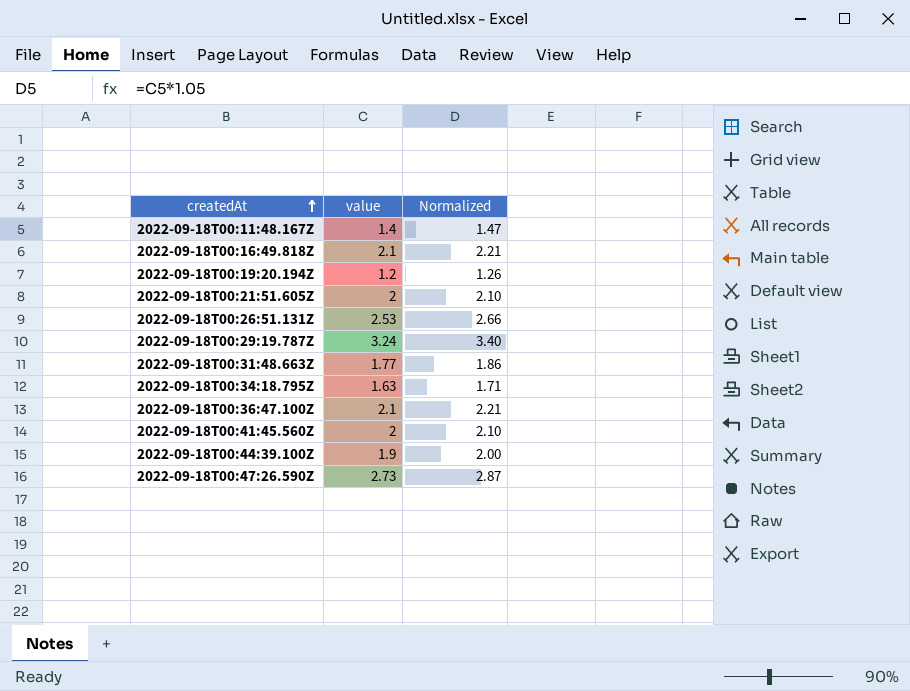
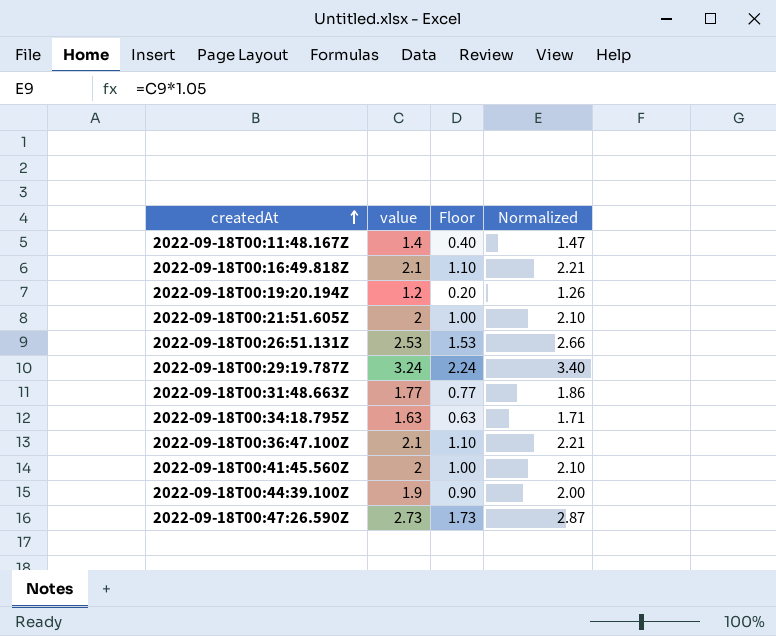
column Floor | formula: none -> [value] - 1

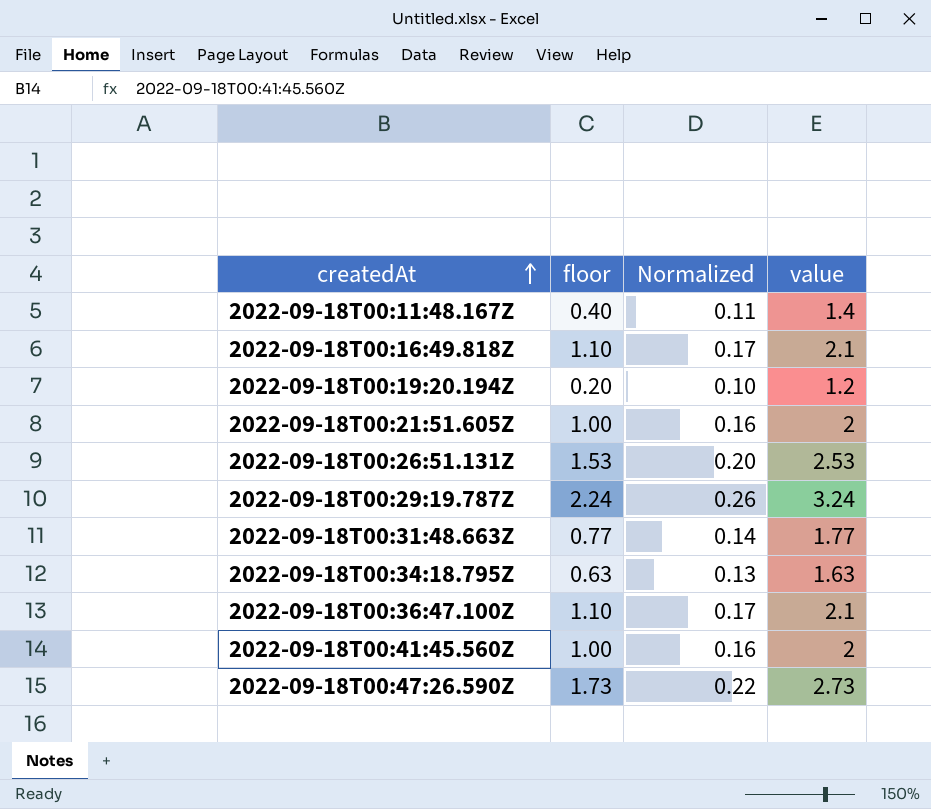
column name: Floor -> floor
column Normalized | formula: [value] * 1.05 -> [value] * 0.08
column value | position: 2 -> 4
row 2022-09-18T00:44:39.100Z: 1.9 | 0.90 | 2.00 -> none

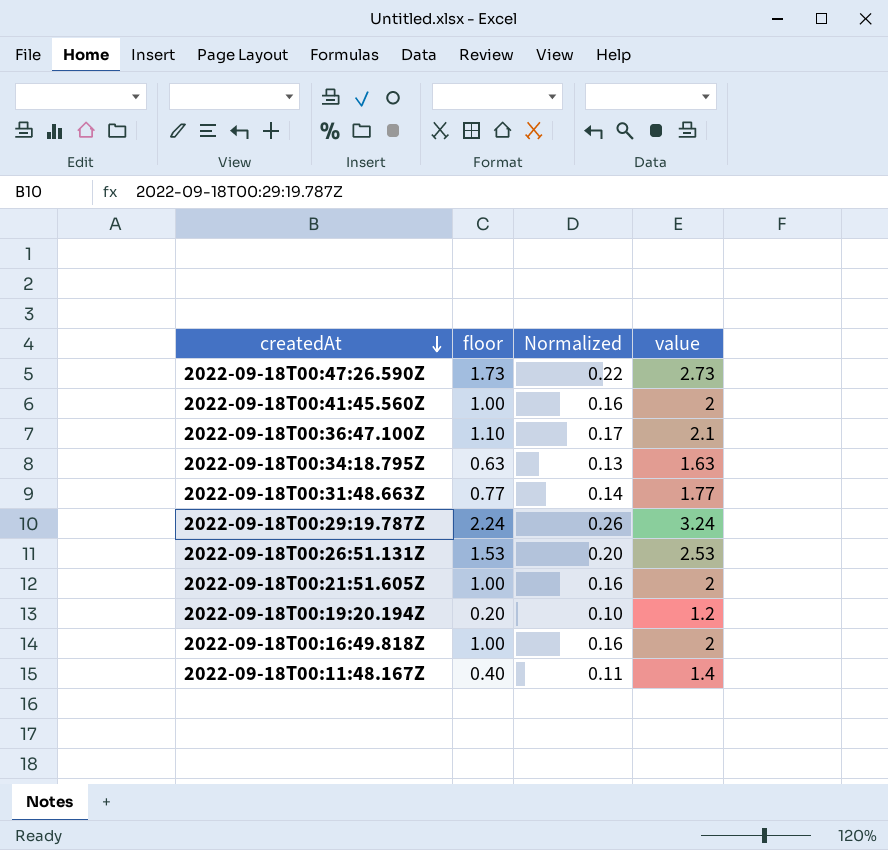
row order: createdAt ascending -> createdAt descending
2022-09-18T00:16:49.818Z | floor: 1.10 -> 1.00
2022-09-18T00:16:49.818Z | Normalized: 0.17 -> 0.16
2022-09-18T00:16:49.818Z | value: 2.1 -> 2

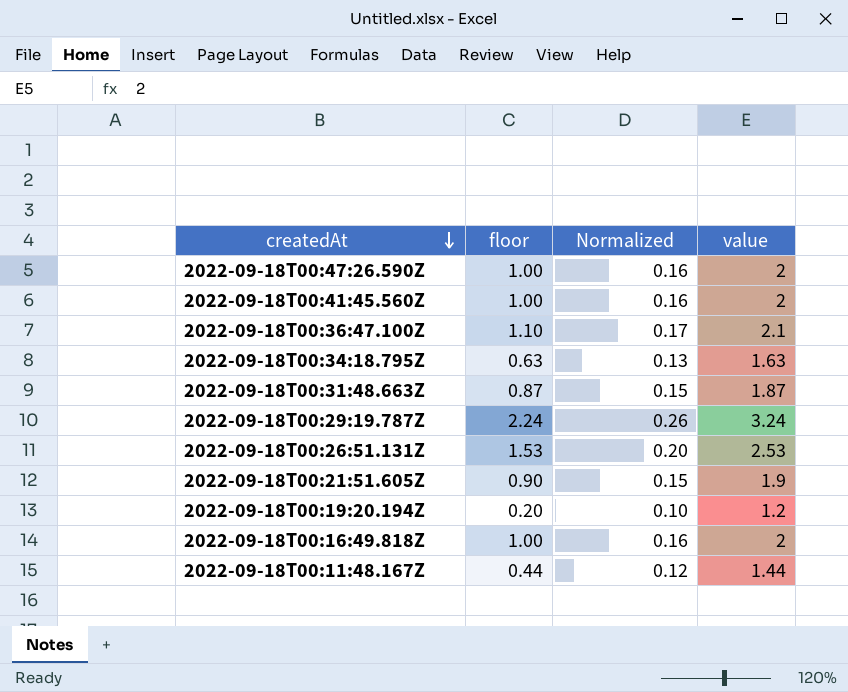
2022-09-18T00:47:26.590Z | floor: 1.73 -> 1.00
2022-09-18T00:47:26.590Z | Normalized: 0.22 -> 0.16
2022-09-18T00:47:26.590Z | value: 2.73 -> 2
2022-09-18T00:31:48.663Z | floor: 0.77 -> 0.87
2022-09-18T00:31:48.663Z | Normalized: 0.14 -> 0.15
2022-09-18T00:31:48.663Z | value: 1.77 -> 1.87
2022-09-18T00:21:51.605Z | floor: 1.00 -> 0.90
2022-09-18T00:21:51.605Z | Normalized: 0.16 -> 0.15
2022-09-18T00:21:51.605Z | value: 2 -> 1.9
2022-09-18T00:11:48.167Z | floor: 0.40 -> 0.44
2022-09-18T00:11:48.167Z | Normalized: 0.11 -> 0.12
2022-09-18T00:11:48.167Z | value: 1.4 -> 1.44

